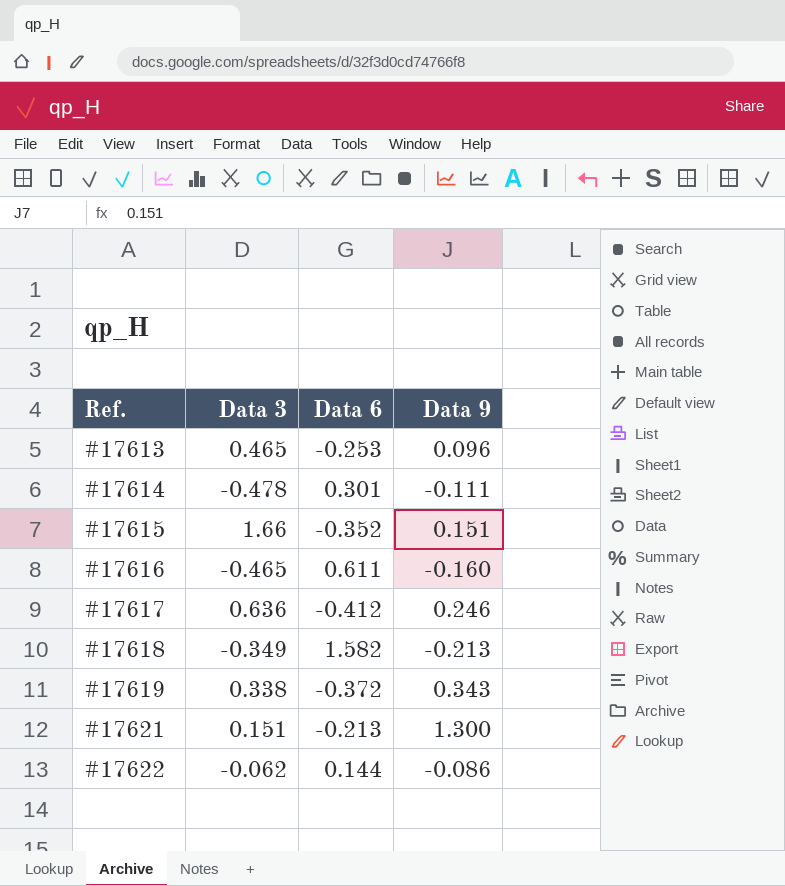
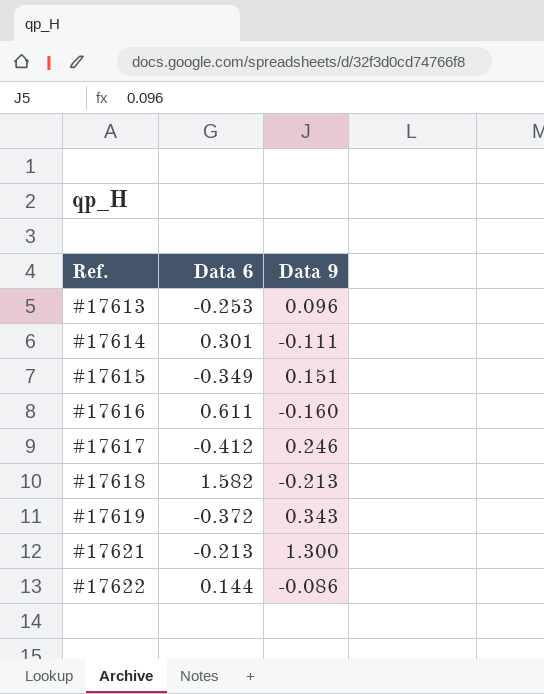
column Data 3 | position: 2 -> none
#17615 | Data 6: -0.352 -> -0.349

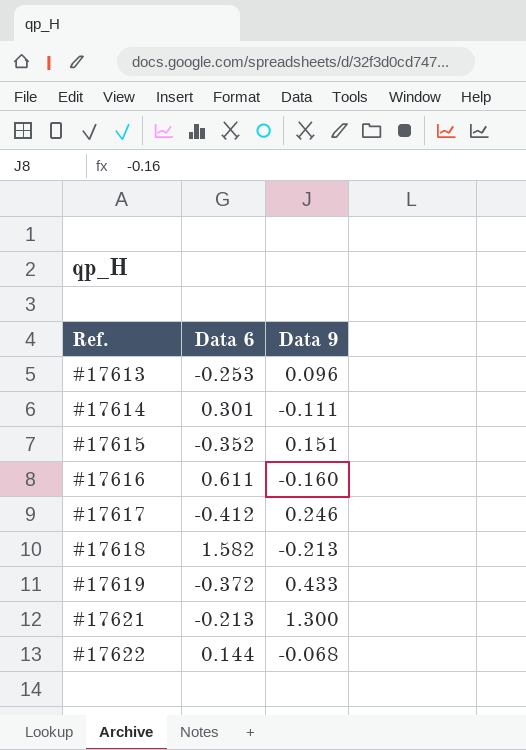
#17615 | Data 6: -0.349 -> -0.352
#17619 | Data 9: 0.343 -> 0.433
#17622 | Data 9: -0.086 -> -0.068

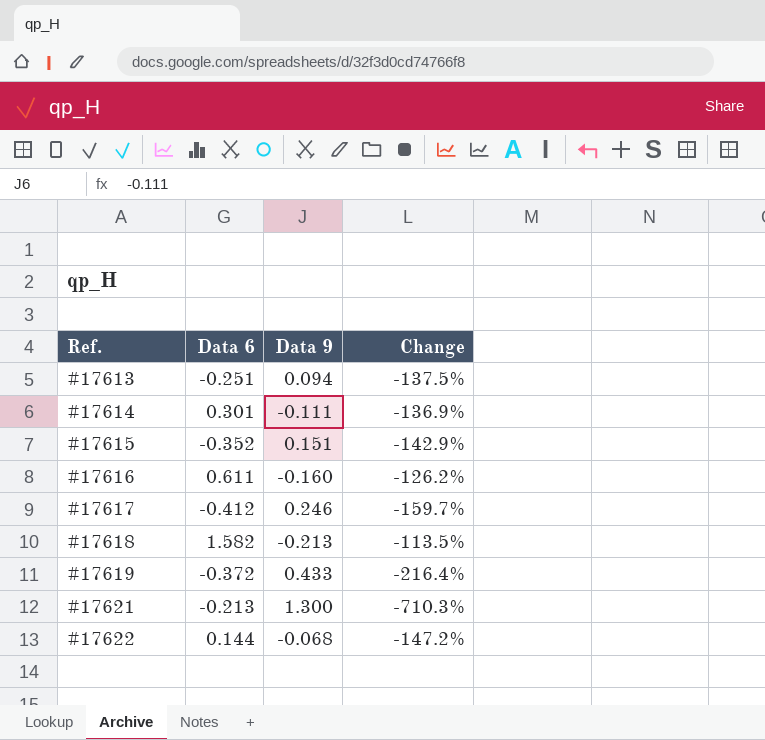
column Change | formula: none -> ([Data 9] - [Data 6]) / [Data 6]
#17613 | Data 6: -0.253 -> -0.251
#17613 | Data 9: 0.096 -> 0.094

